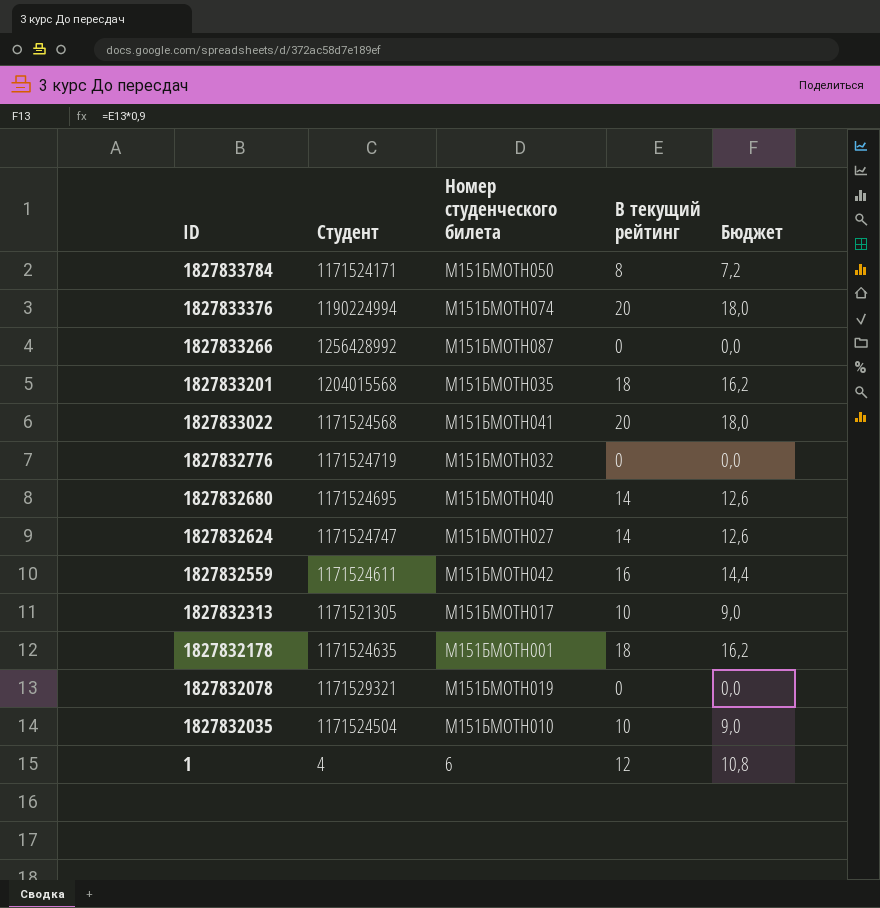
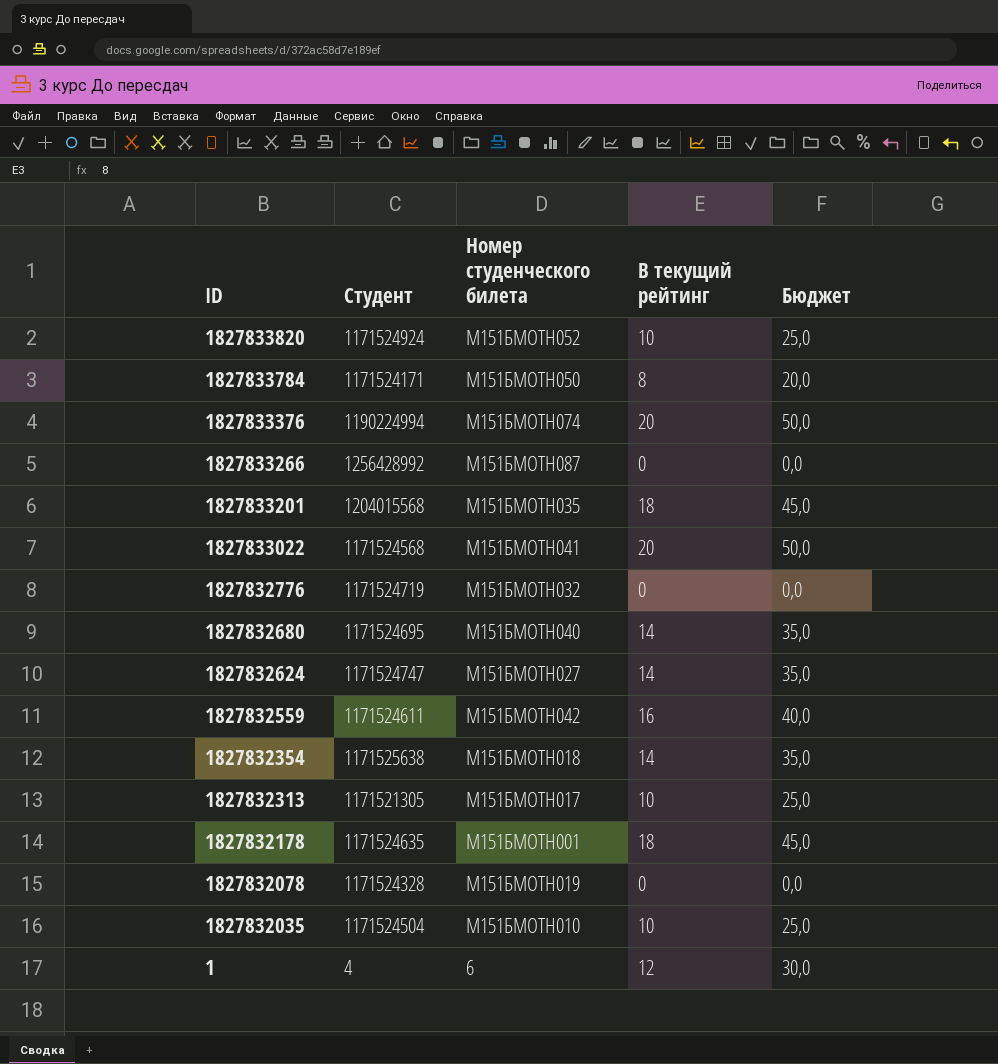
column Бюджет | formula: [В текущий рейтинг] * 0,9 -> [В текущий рейтинг] * 2,5
row 1827833820: none -> 1171524924 | М151БМОТН052 | 10 | 25,0
row 1827832354: none -> 1171525638 | М151БМОТН018 | 14 | 35,0
1827832078 | Студент: 1171529321 -> 1171524328

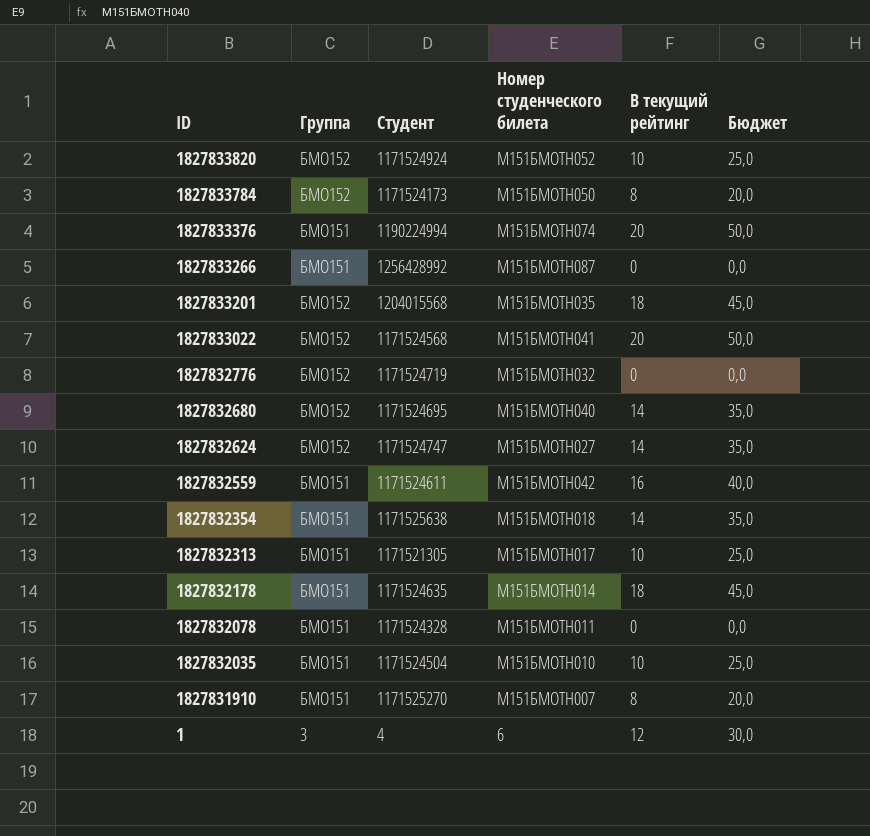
column Группа | position: none -> 2
1827833784 | Студент: 1171524171 -> 1171524173
1827832178 | Номер студенческого билета: М151БМОТН001 -> М151БМОТН014
1827832078 | Номер студенческого билета: М151БМОТН019 -> М151БМОТН011
row 1827831910: none -> БМО151 | 1171525270 | М151БМОТН007 | 8 | 20,0

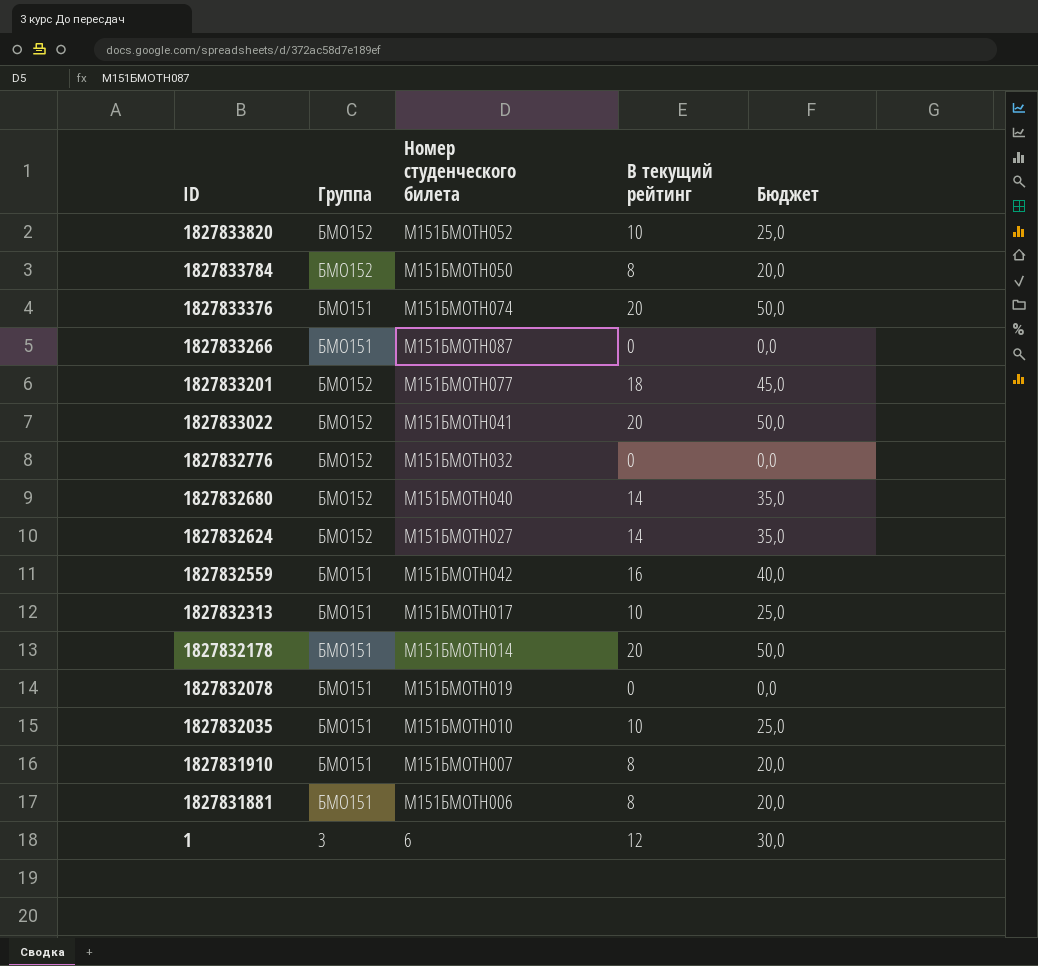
column Студент | position: 3 -> none
row 1827832354: БМО151 | 1171525638 | М151БМОТН018 | 14 | 35,0 -> none
1827833201 | Номер студенческого билета: М151БМОТН035 -> М151БМОТН077
1827832178 | В текущий рейтинг: 18 -> 20
1827832178 | Бюджет: 45,0 -> 50,0
1827832078 | Номер студенческого билета: М151БМОТН011 -> М151БМОТН019
row 1827831881: none -> БМО151 | М151БМОТН006 | 8 | 20,0

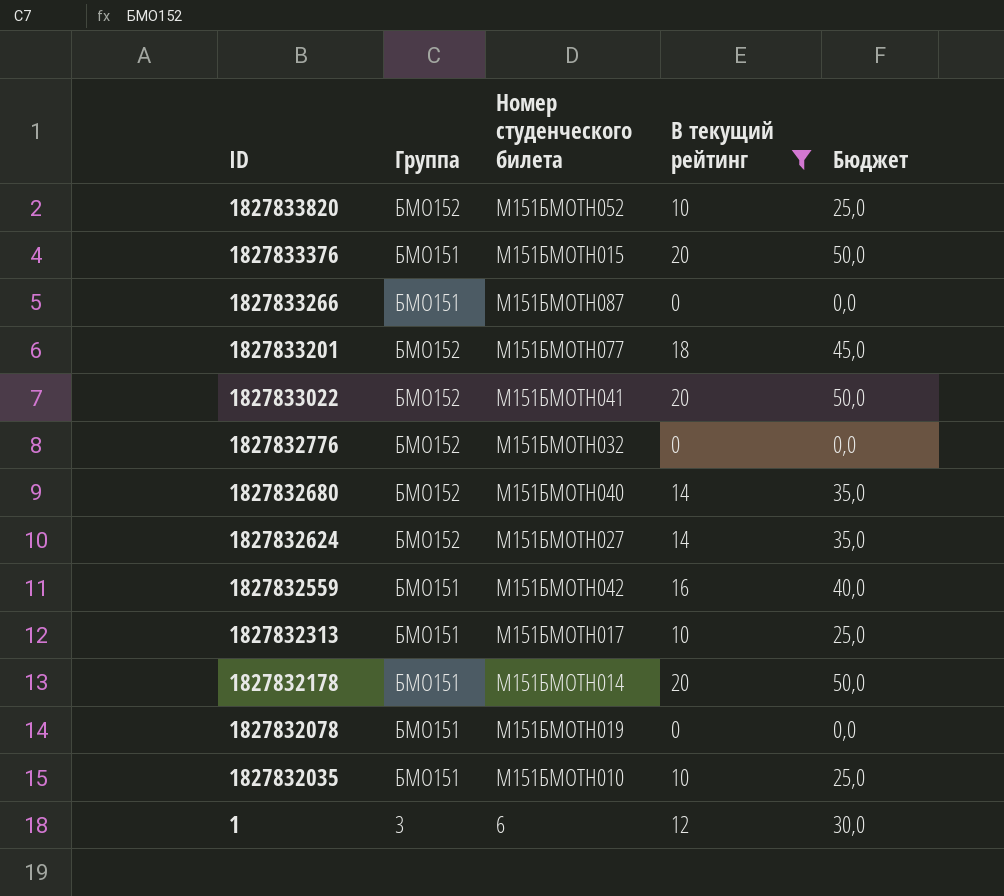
filter: none -> В текущий рейтинг != 8
1827833376 | Номер студенческого билета: М151БМОТН074 -> М151БМОТН015

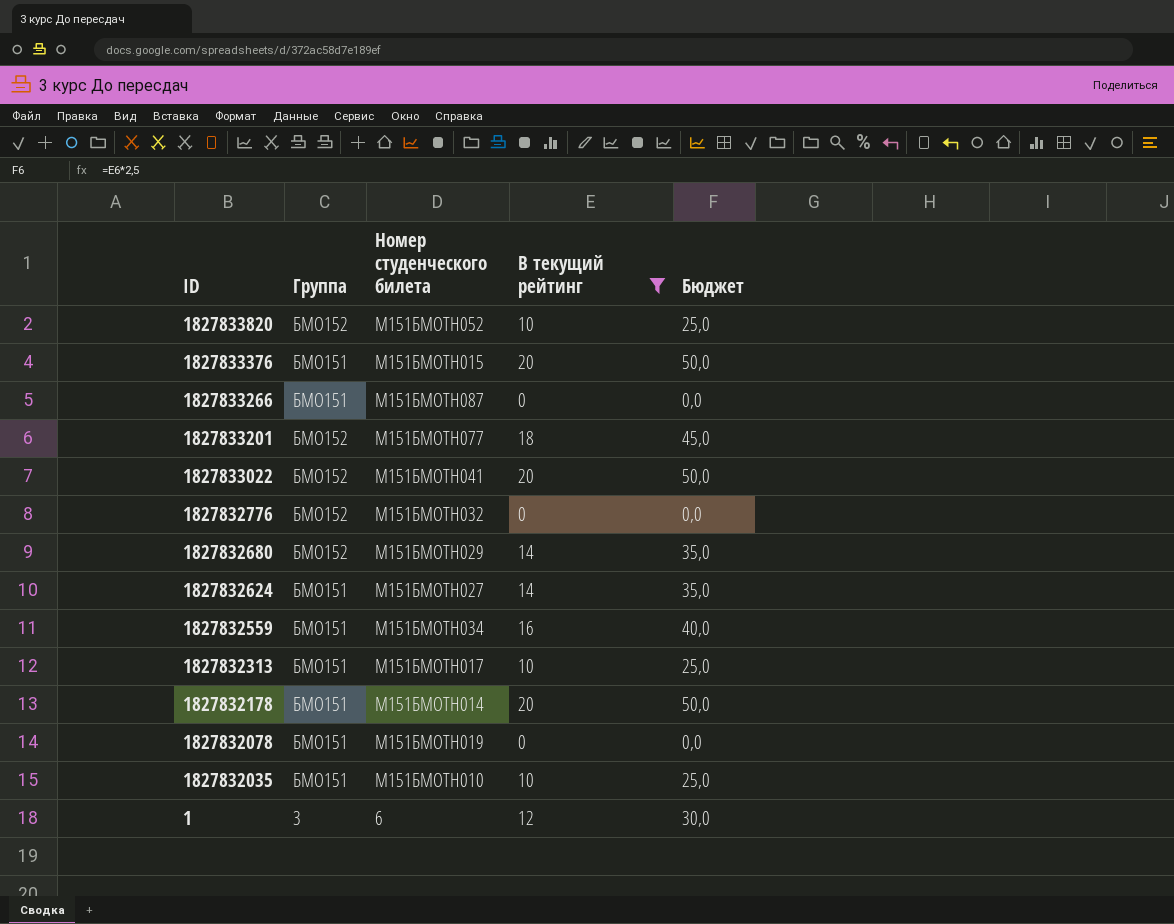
1827832680 | Номер студенческого билета: М151БМОТН040 -> М151БМОТН029
1827832624 | Группа: БМО152 -> БМО151
1827832559 | Номер студенческого билета: М151БМОТН042 -> М151БМОТН034

